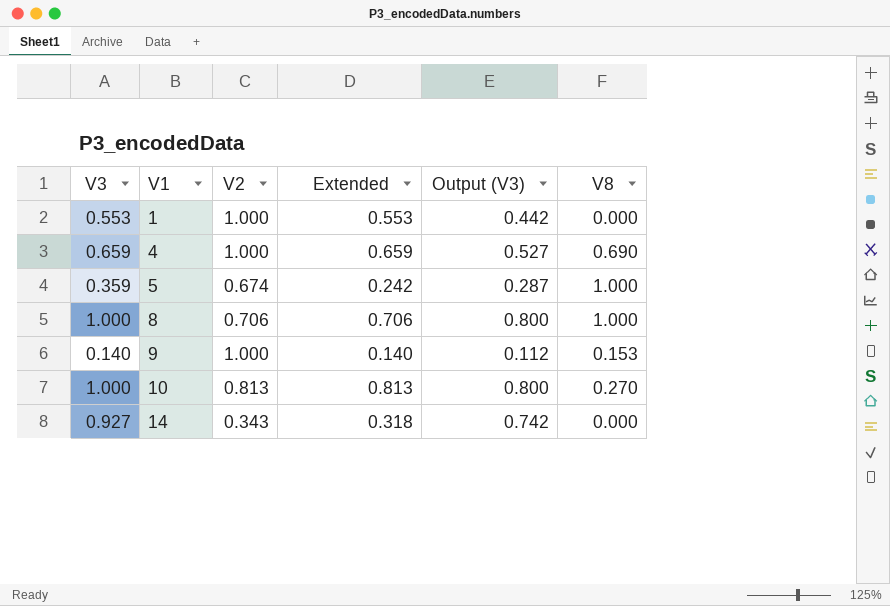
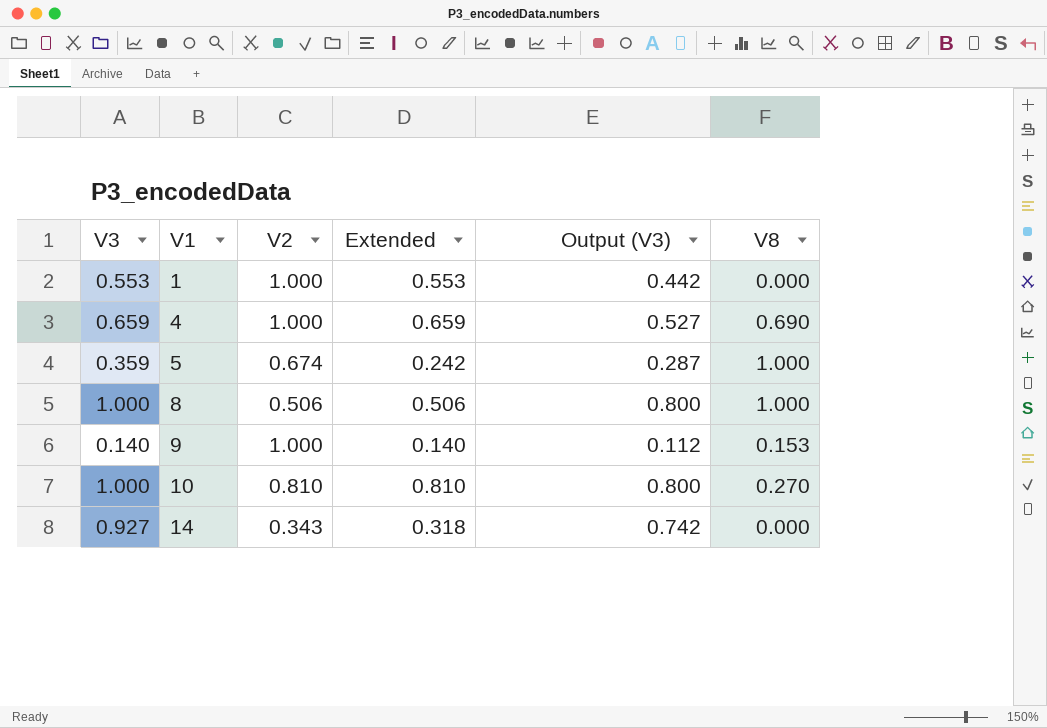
8 | V2: 0.706 -> 0.506
8 | Extended: 0.706 -> 0.506
10 | V2: 0.813 -> 0.810
10 | Extended: 0.813 -> 0.810

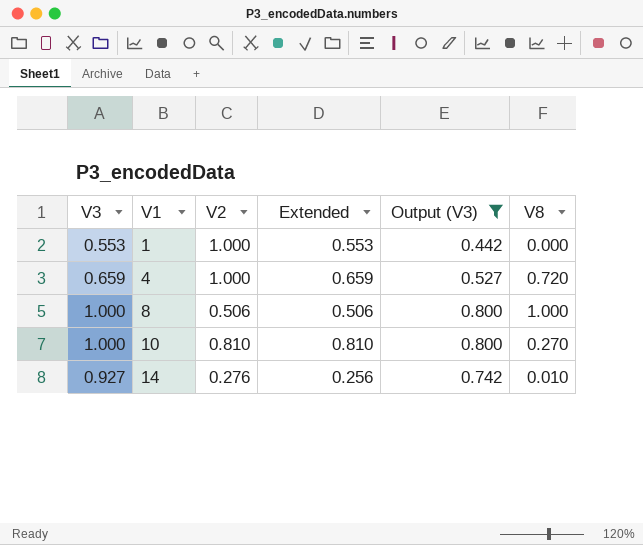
filter: none -> Output (V3) >= 0.442
4 | V8: 0.690 -> 0.720
14 | V2: 0.343 -> 0.276
14 | Extended: 0.318 -> 0.256
14 | V8: 0.000 -> 0.010

